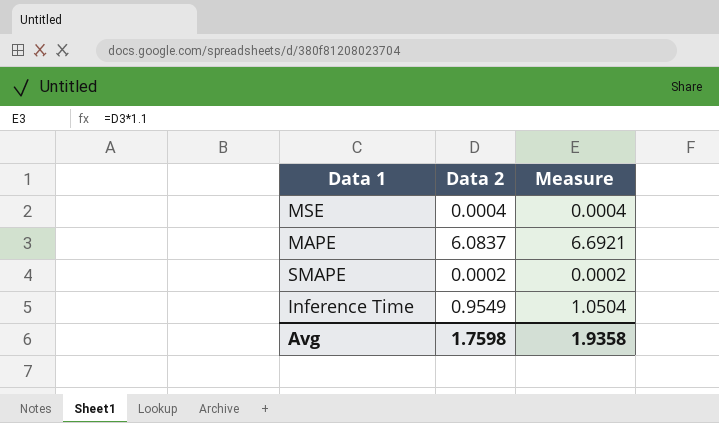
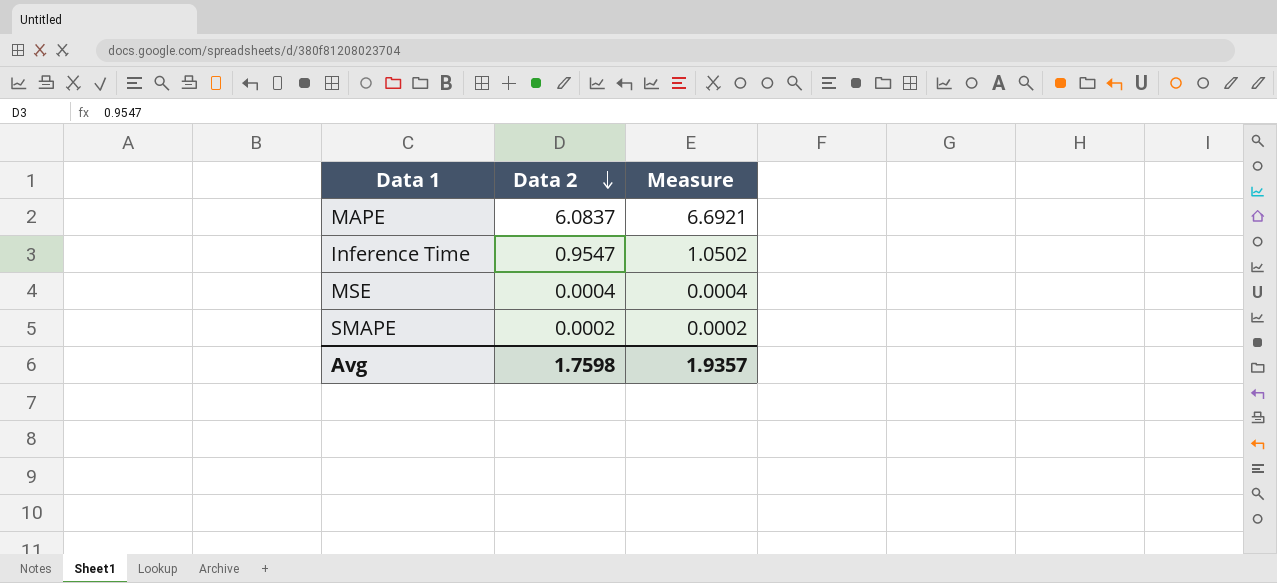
row order: none -> Data 2 descending
Inference Time | Data 2: 0.9549 -> 0.9547
Inference Time | Measure: 1.0504 -> 1.0502
Avg | Measure: 1.9358 -> 1.9357

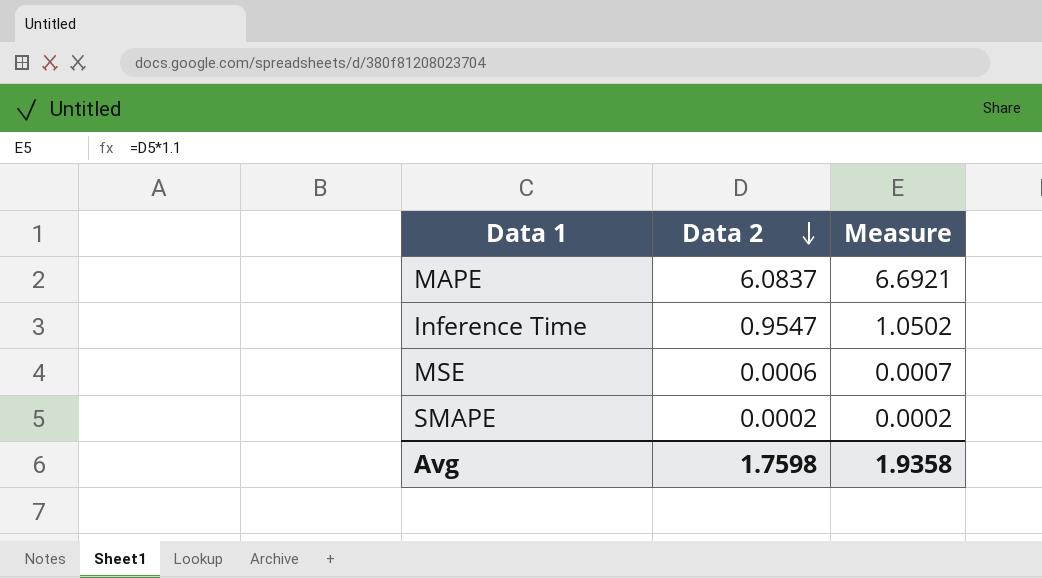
MSE | Data 2: 0.0004 -> 0.0006
MSE | Measure: 0.0004 -> 0.0007
Avg | Measure: 1.9357 -> 1.9358

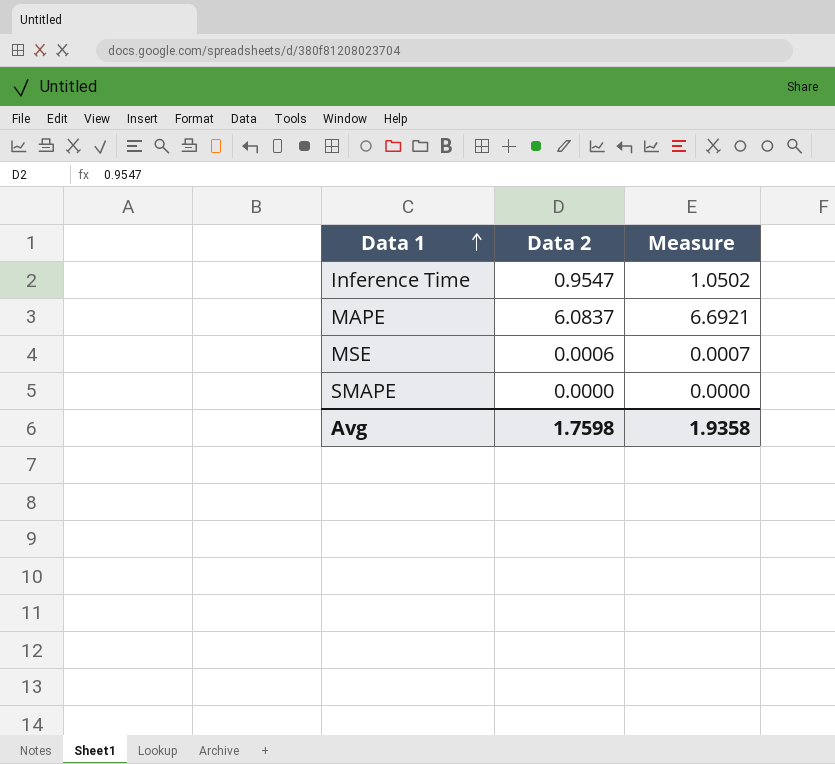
row order: Data 2 descending -> Data 1 ascending
SMAPE | Data 2: 0.0002 -> 0.0000
SMAPE | Measure: 0.0002 -> 0.0000

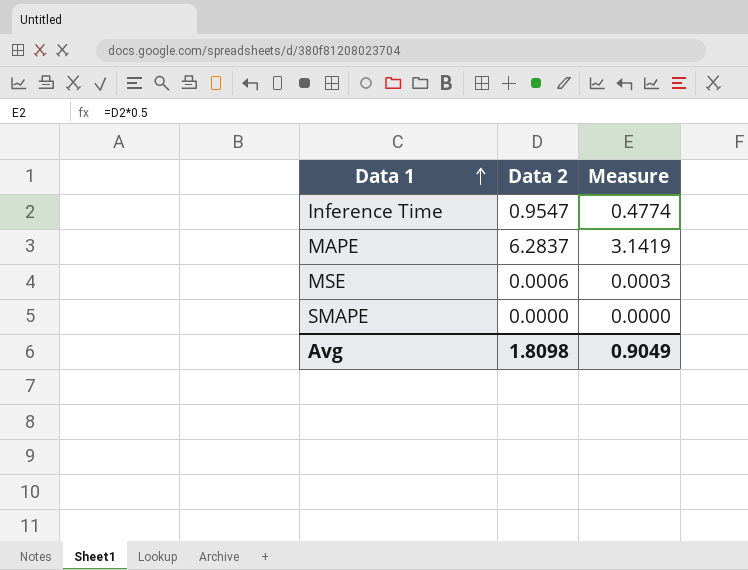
column Measure | formula: [Data 2] * 1.1 -> [Data 2] * 0.5
MAPE | Data 2: 6.0837 -> 6.2837
Avg | Data 2: 1.7598 -> 1.8098
Avg | Measure: 1.9358 -> 0.9049

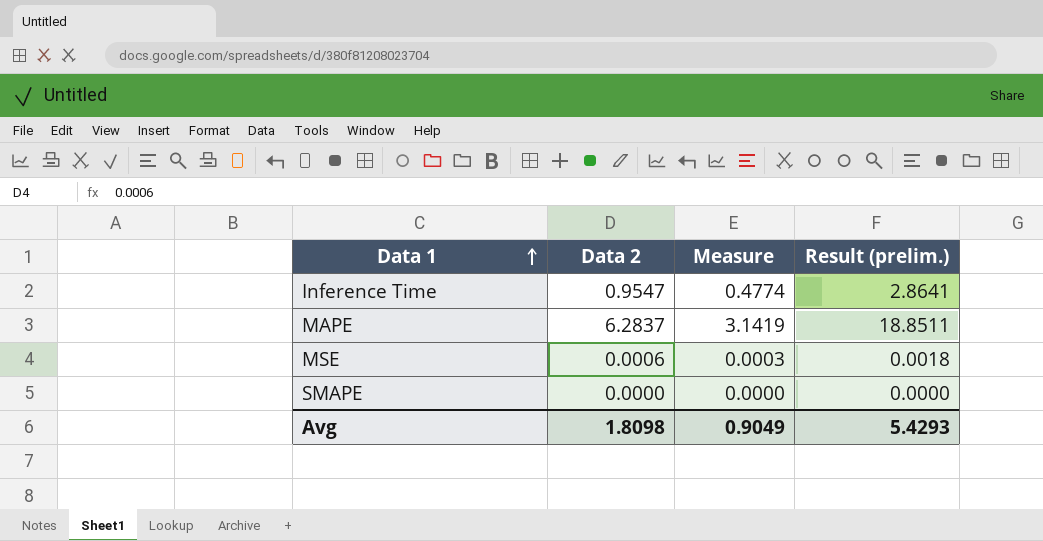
column Result (prelim.) | formula: none -> [Data 2] * 3

